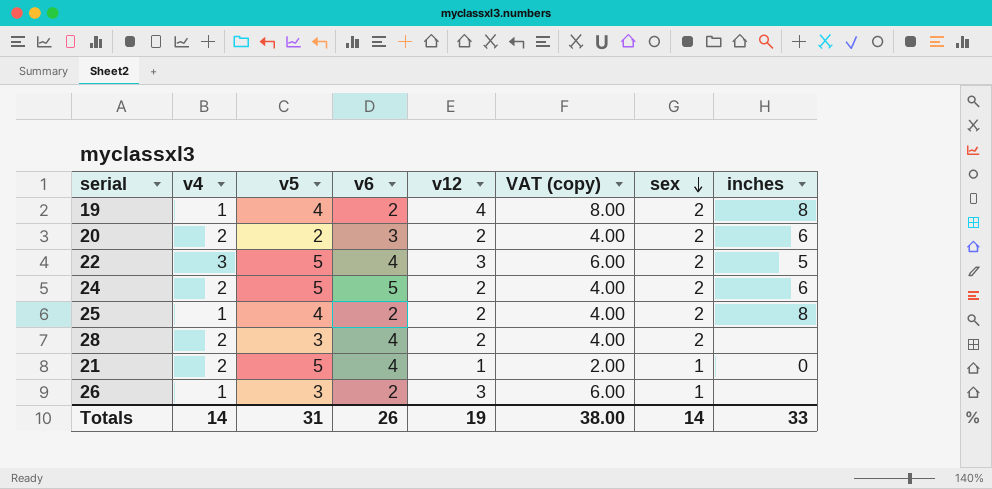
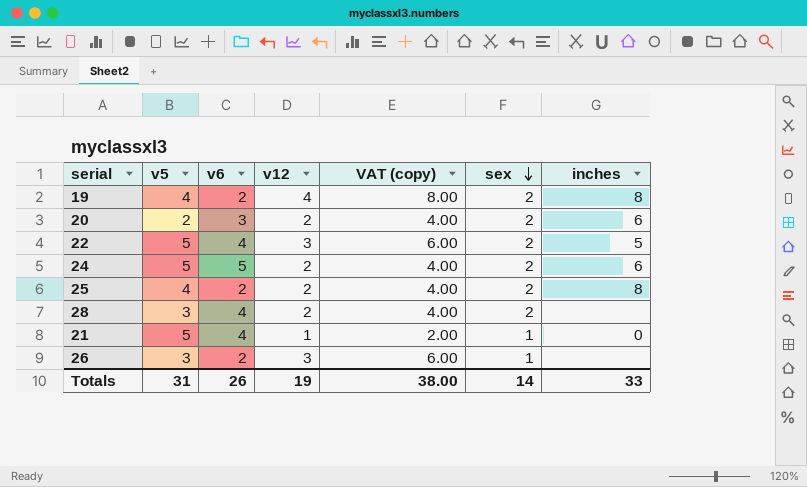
column v4 | position: 2 -> none

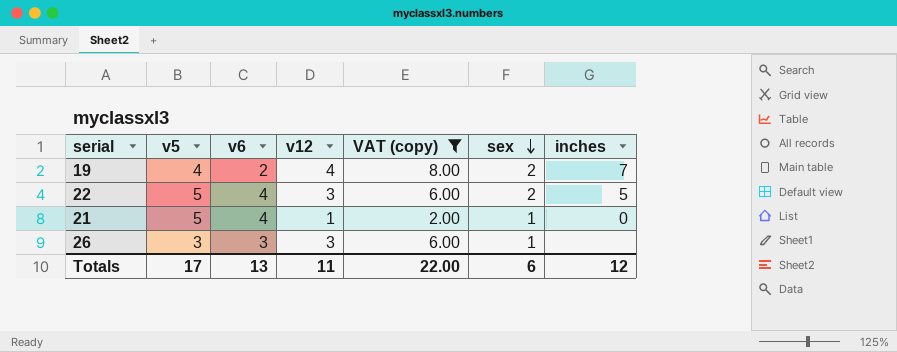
filter: none -> VAT (copy) != 4.00
19 | inches: 8 -> 7
26 | v6: 2 -> 3
Totals | v5: 31 -> 17
Totals | v6: 26 -> 13
Totals | v12: 19 -> 11
Totals | VAT (copy): 38.00 -> 22.00
Totals | sex: 14 -> 6
Totals | inches: 33 -> 12

